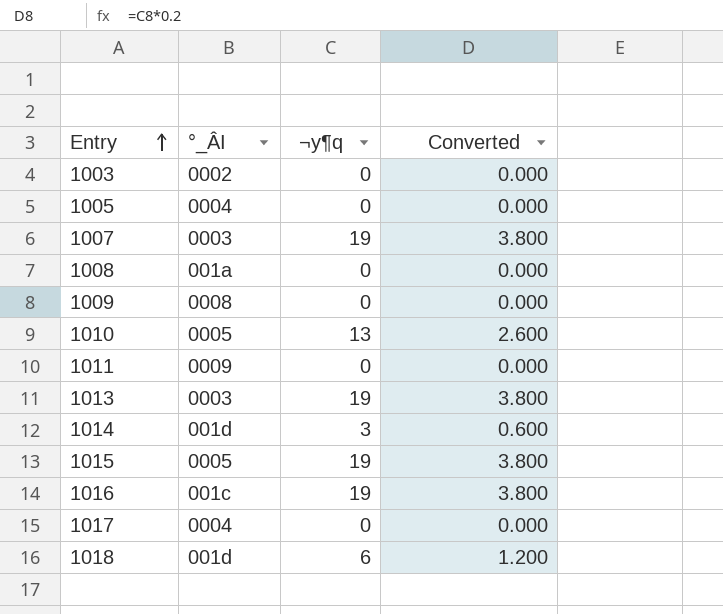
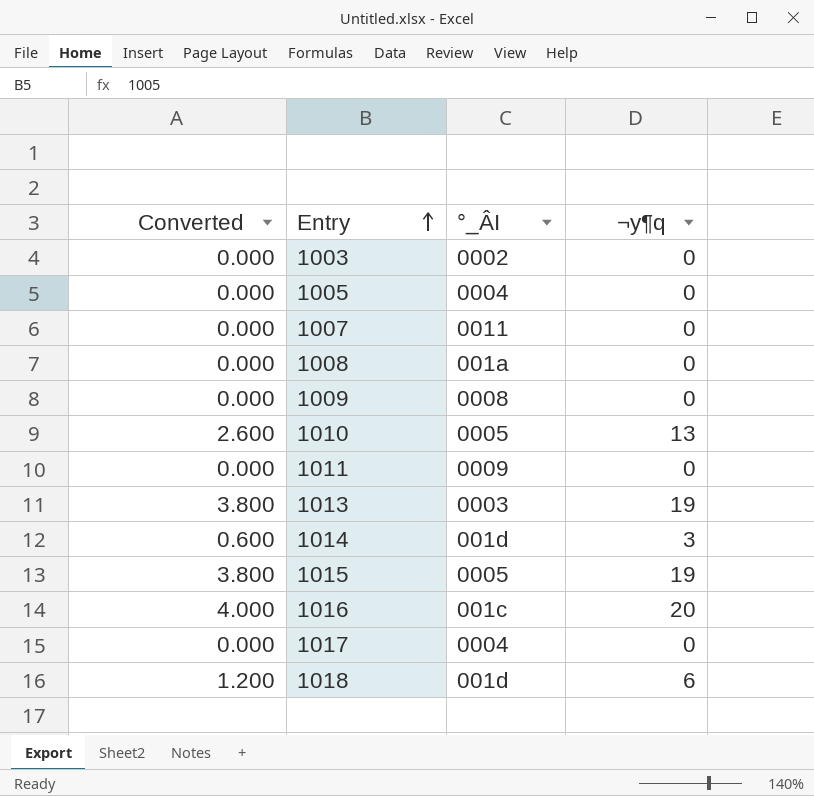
column Converted | position: 4 -> 1
1007 | Converted: 3.800 -> 0.000
1007 | °_ÂI: 0003 -> 0011
1007 | ¬y¶q: 19 -> 0
1016 | Converted: 3.800 -> 4.000
1016 | ¬y¶q: 19 -> 20

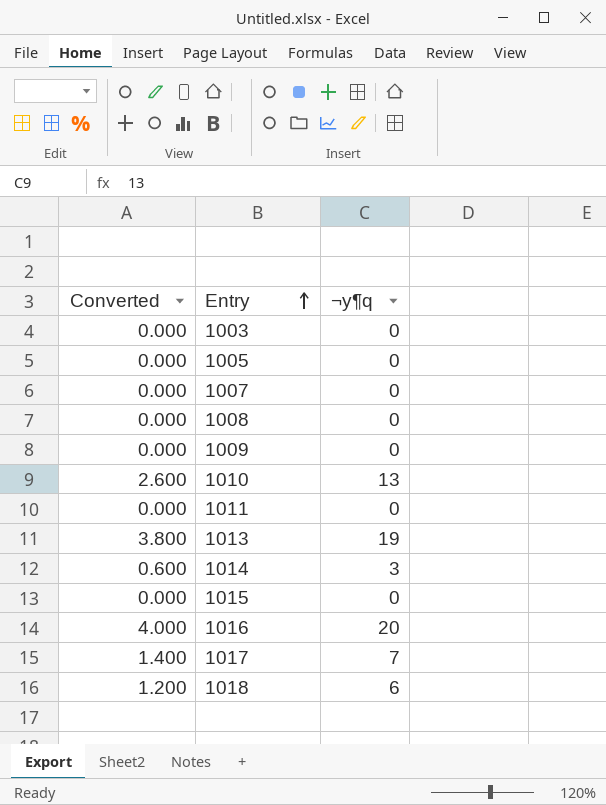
column °_ÂI | position: 3 -> none
1015 | Converted: 3.800 -> 0.000
1015 | ¬y¶q: 19 -> 0
1017 | Converted: 0.000 -> 1.400
1017 | ¬y¶q: 0 -> 7

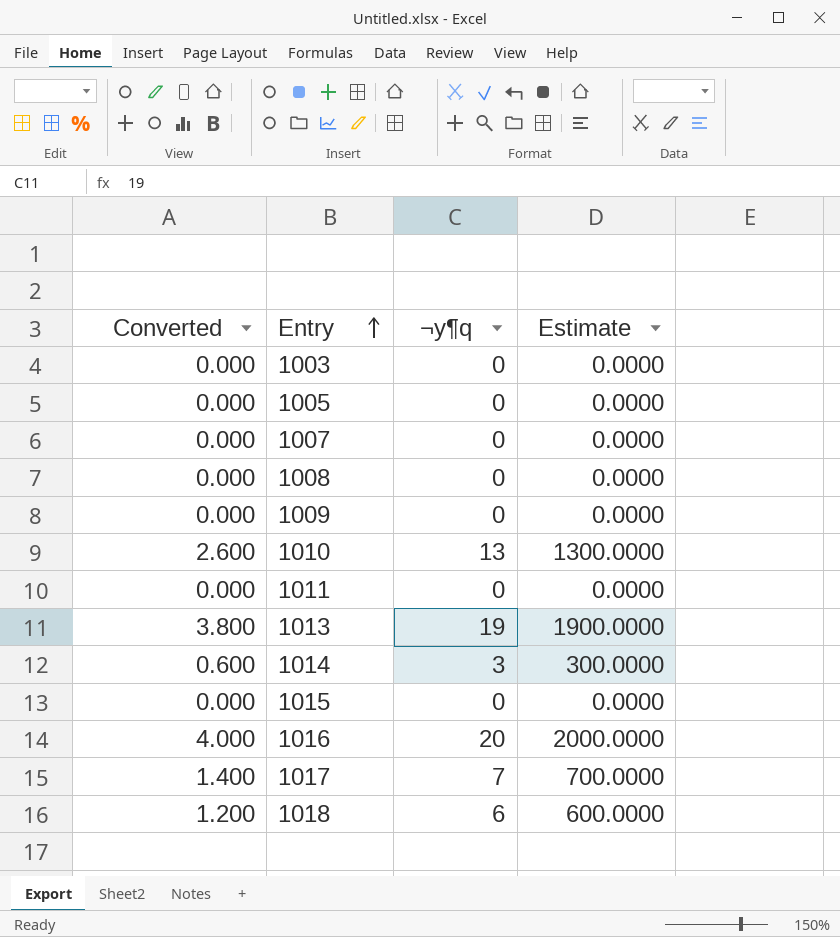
column Estimate | formula: none -> [¬y¶q] * 100

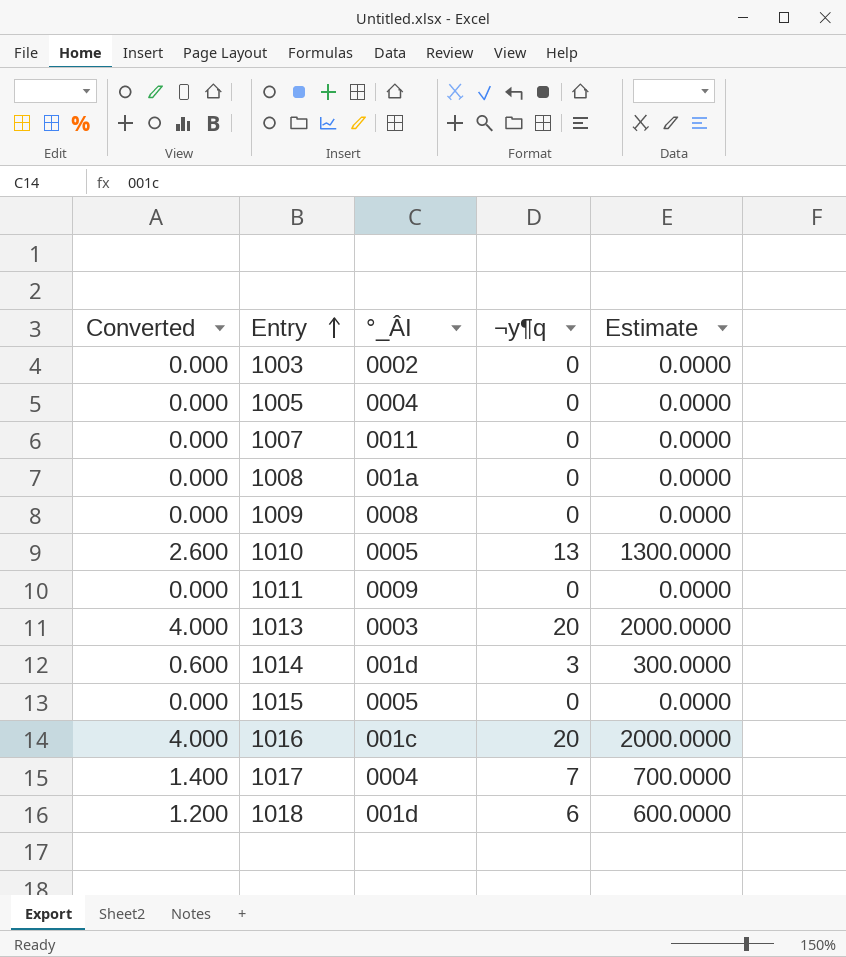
column °_ÂI | position: none -> 3
1013 | Converted: 3.800 -> 4.000
1013 | ¬y¶q: 19 -> 20
1013 | Estimate: 1900.0000 -> 2000.0000

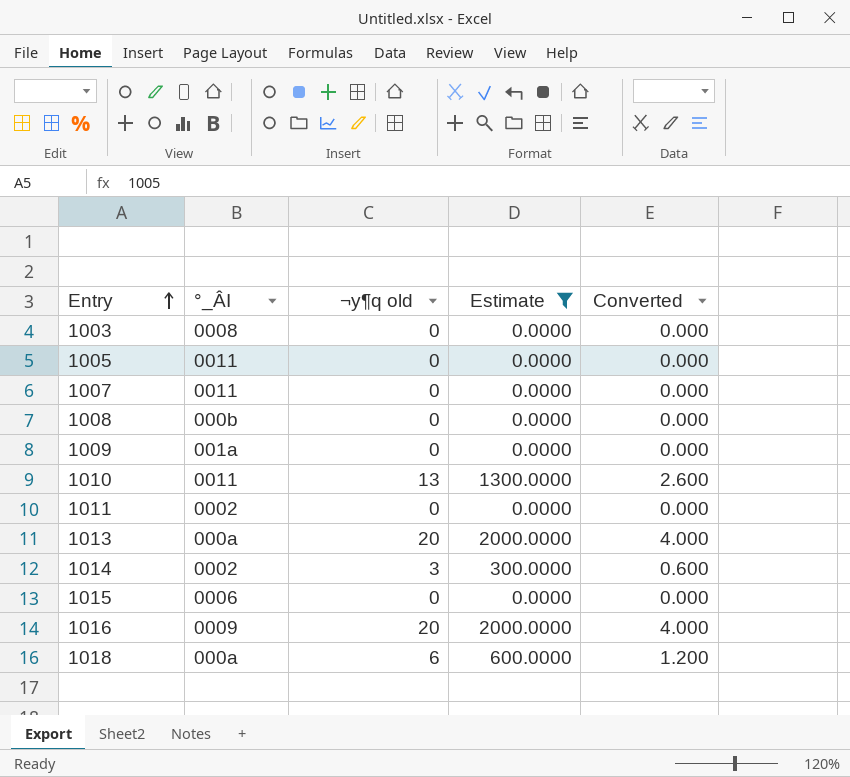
filter: none -> Estimate != 700.0000
column name: ¬y¶q -> ¬y¶q old
column Converted | position: 1 -> 5
1003 | °_ÂI: 0002 -> 0008
1005 | °_ÂI: 0004 -> 0011
1008 | °_ÂI: 001a -> 000b
1009 | °_ÂI: 0008 -> 001a
1010 | °_ÂI: 0005 -> 0011
1011 | °_ÂI: 0009 -> 0002
1013 | °_ÂI: 0003 -> 000a
1014 | °_ÂI: 001d -> 0002
1015 | °_ÂI: 0005 -> 0006
1016 | °_ÂI: 001c -> 0009
1018 | °_ÂI: 001d -> 000a

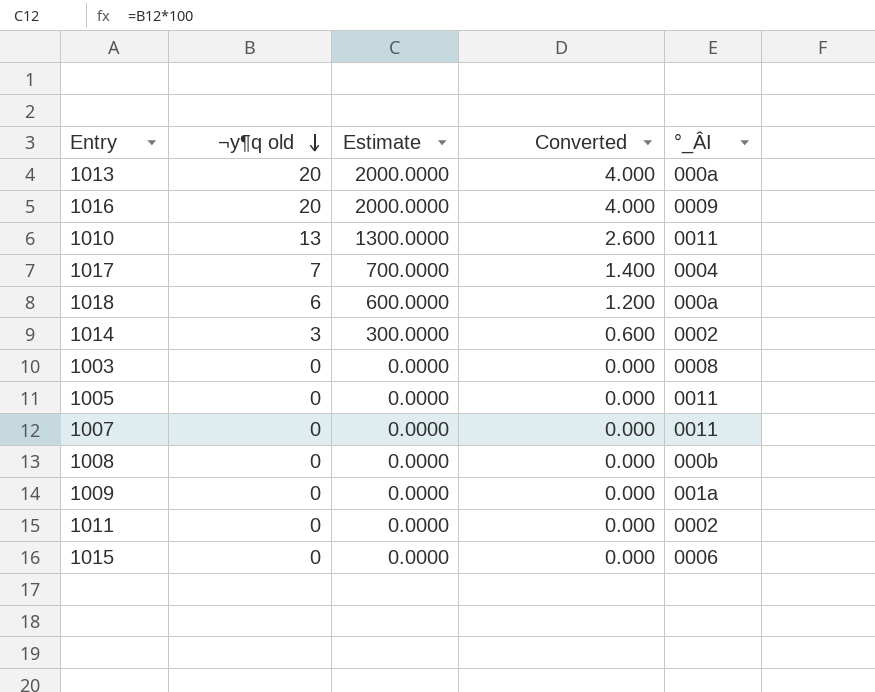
filter: Estimate != 700.0000 -> none
row order: Entry ascending -> ¬y¶q old descending
column °_ÂI | position: 2 -> 5

